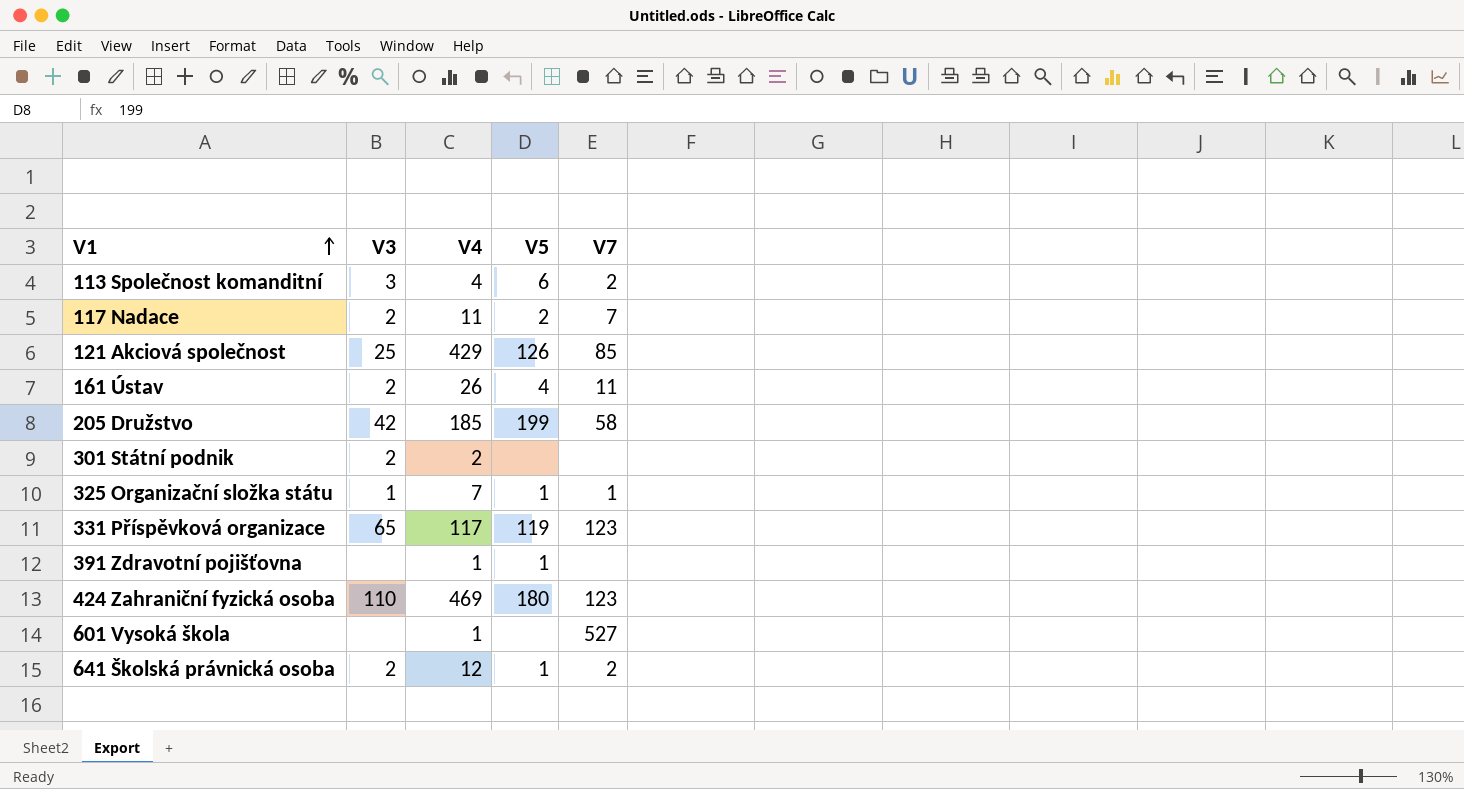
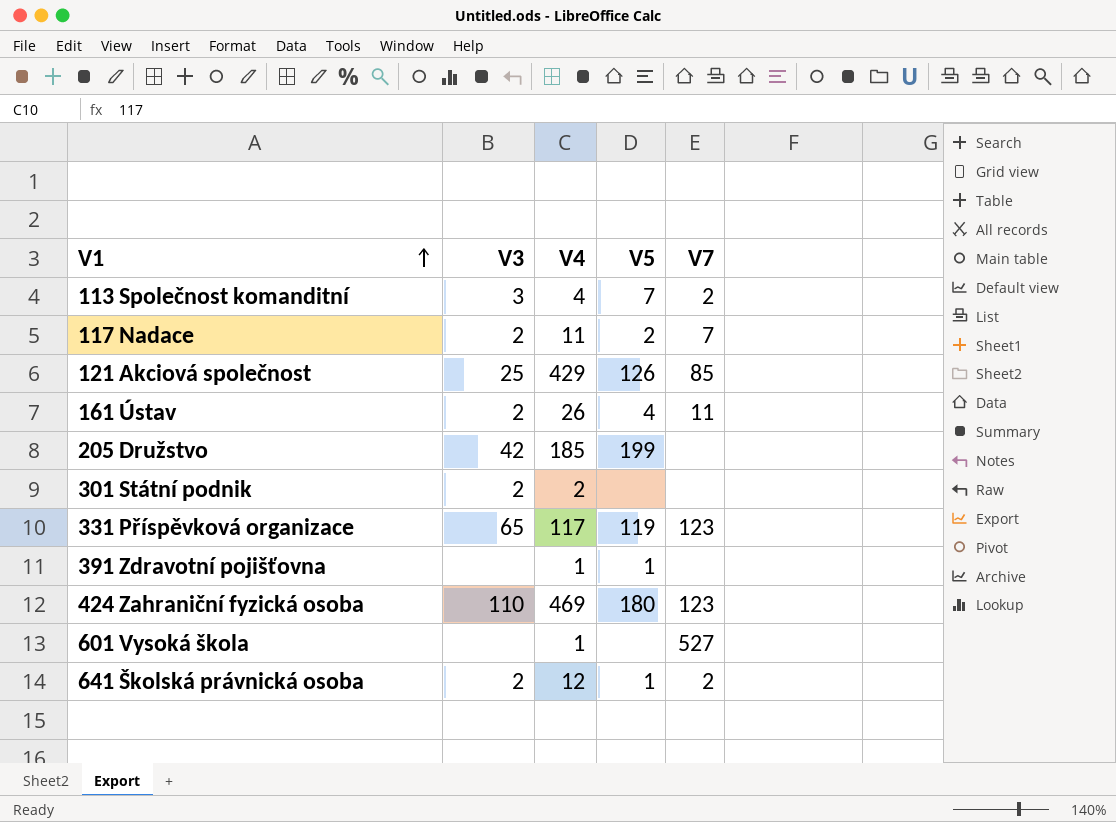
row 325 Organizační složka státu: 1 | 7 | 1 | 1 -> none
113 Společnost komanditní | V5: 6 -> 7
205 Družstvo | V7: 58 -> none

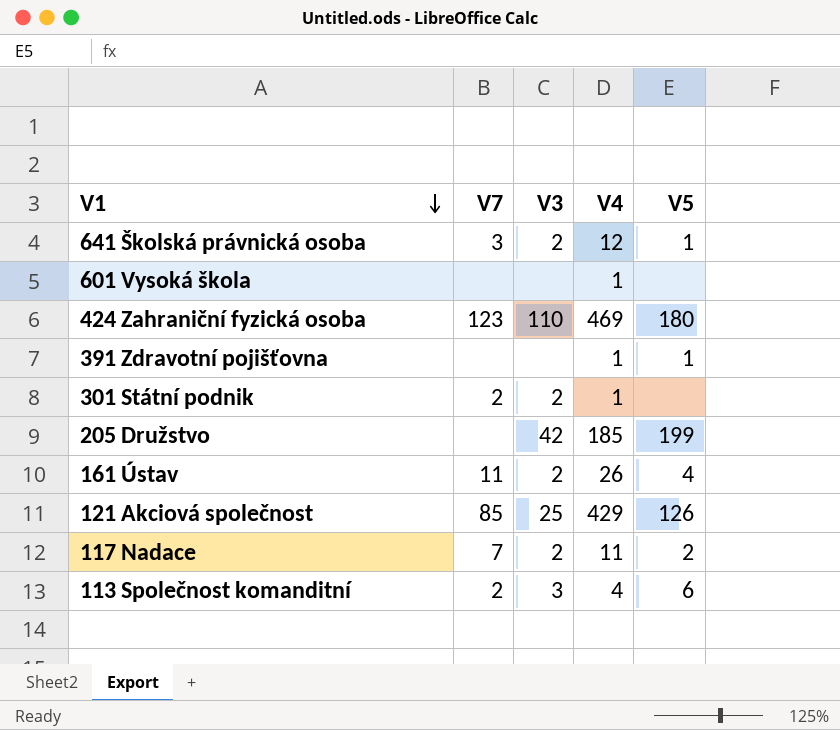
row order: V1 ascending -> V1 descending
column V7 | position: 5 -> 2
row 331 Příspěvková organizace: 65 | 117 | 119 | 123 -> none
641 Školská právnická osoba | V7: 2 -> 3
601 Vysoká škola | V7: 527 -> none
301 Státní podnik | V7: none -> 2
301 Státní podnik | V4: 2 -> 1
113 Společnost komanditní | V5: 7 -> 6

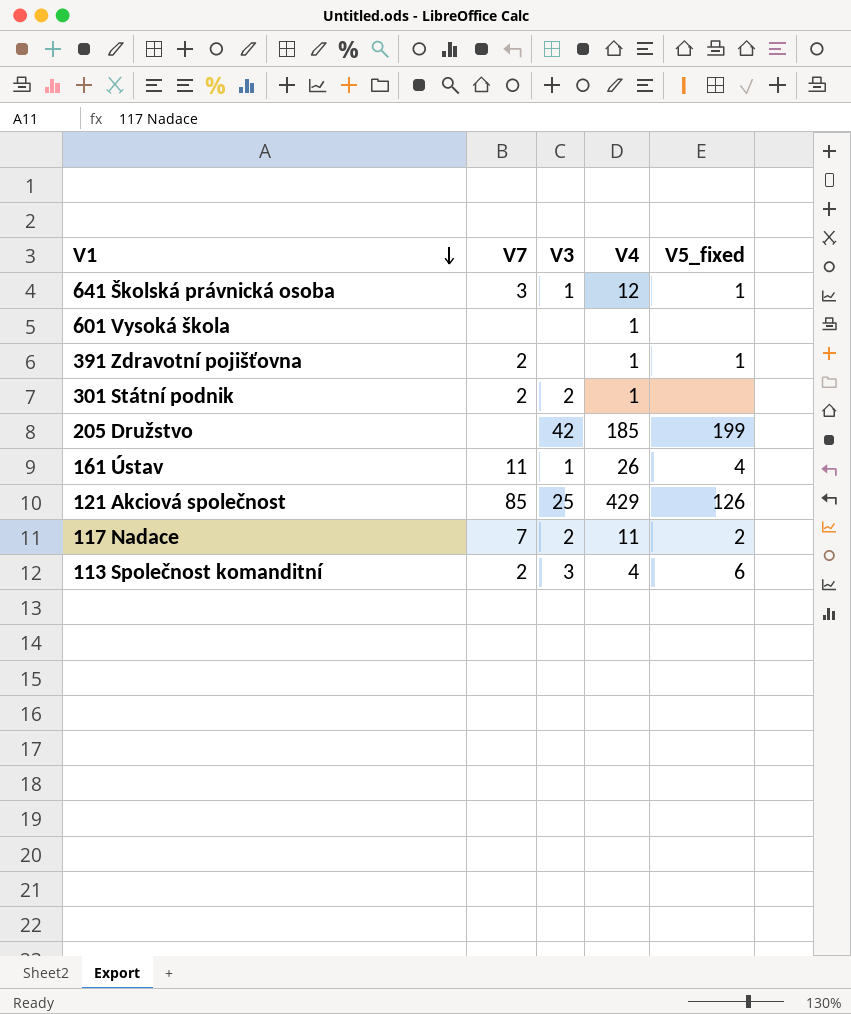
column name: V5 -> V5_fixed
row 424 Zahraniční fyzická osoba: 123 | 110 | 469 | 180 -> none
641 Školská právnická osoba | V3: 2 -> 1
391 Zdravotní pojišťovna | V7: none -> 2
161 Ústav | V3: 2 -> 1

